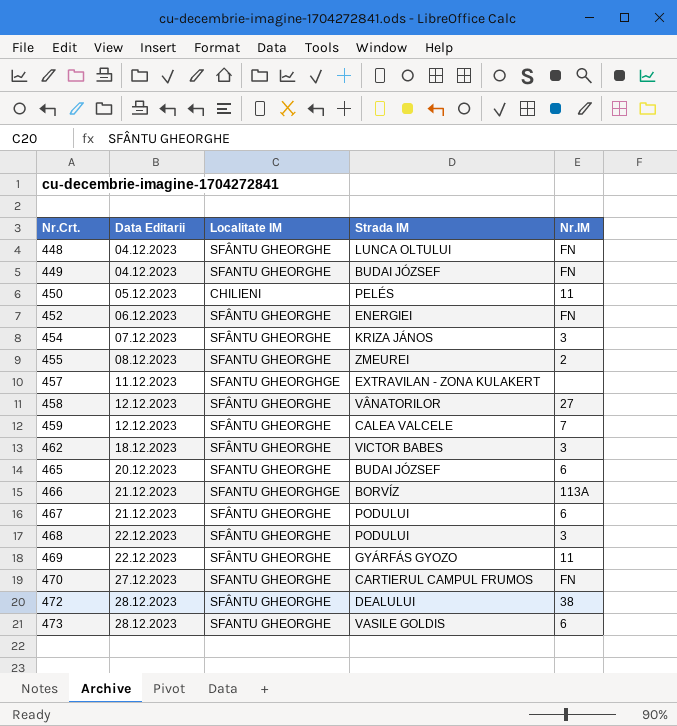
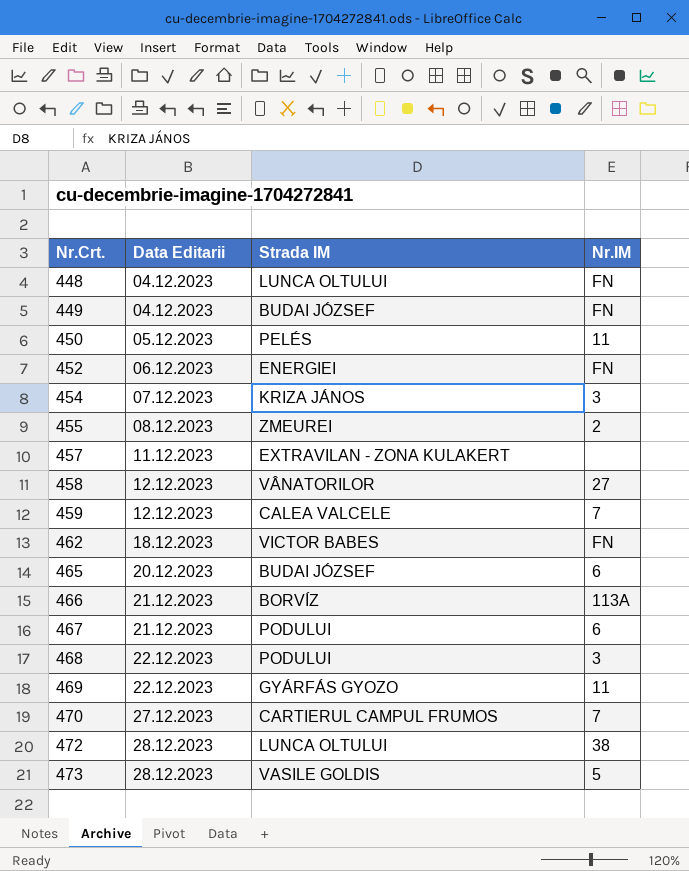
column Localitate IM | position: 3 -> none
462 | Nr.IM: 3 -> FN
470 | Nr.IM: FN -> 7
472 | Strada IM: DEALULUI -> LUNCA OLTULUI
473 | Nr.IM: 6 -> 5

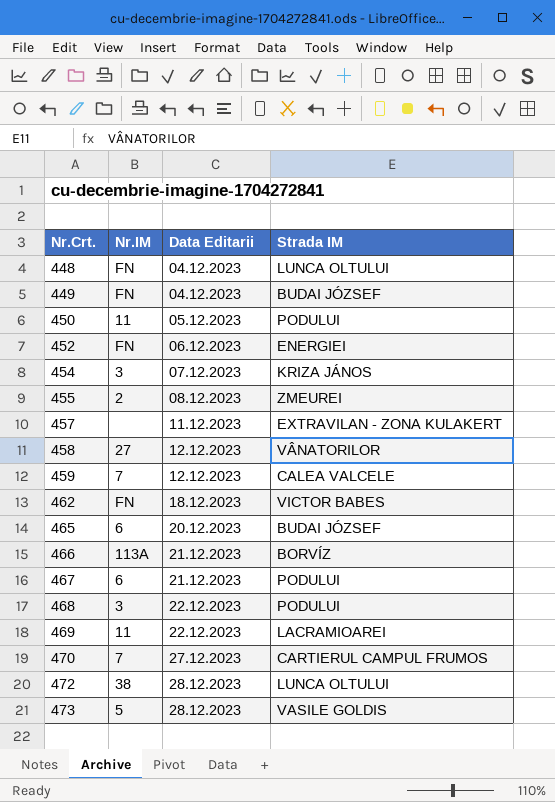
column Nr.IM | position: 4 -> 2
450 | Strada IM: PELÉS -> PODULUI
469 | Strada IM: GYÁRFÁS GYOZO -> LACRAMIOAREI

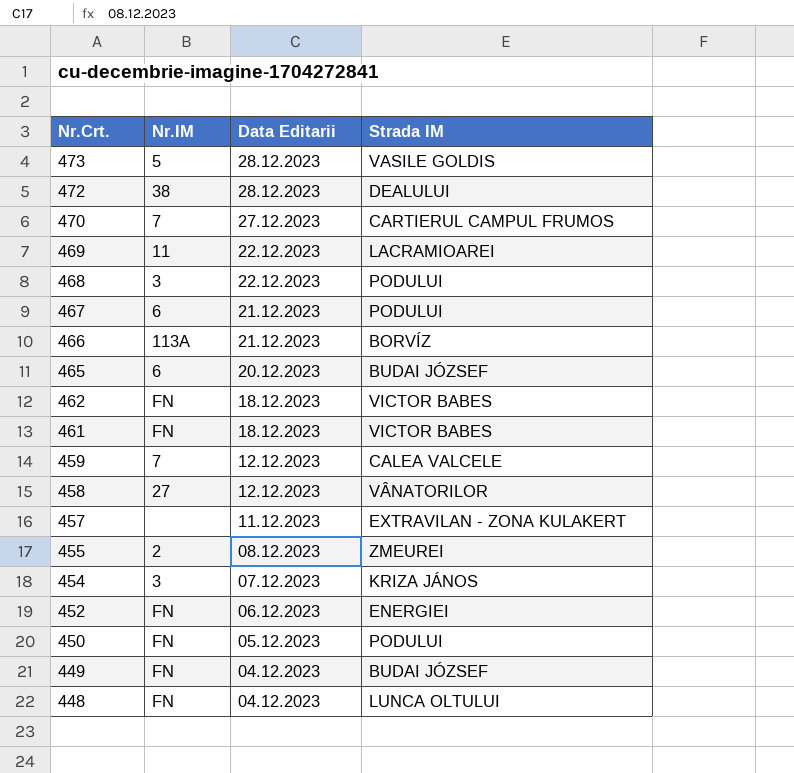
row order: Nr.Crt. ascending -> Nr.Crt. descending
472 | Strada IM: LUNCA OLTULUI -> DEALULUI
row 461: none -> FN | 18.12.2023 | VICTOR BABES
450 | Nr.IM: 11 -> FN

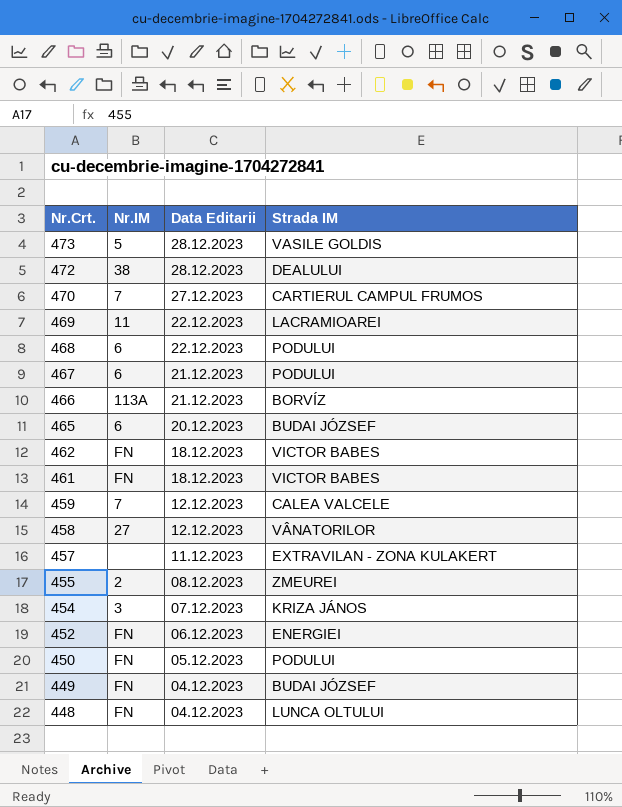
468 | Nr.IM: 3 -> 6

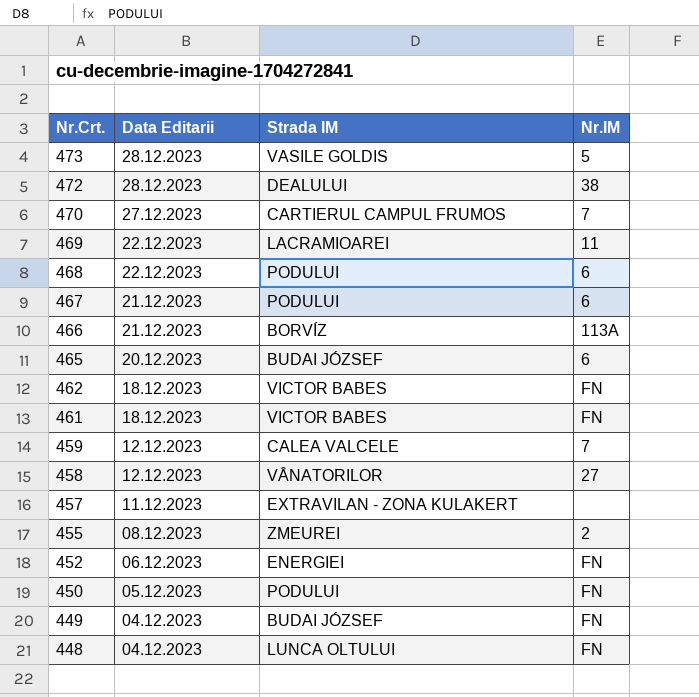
column Nr.IM | position: 2 -> 4
row 454: 3 | 07.12.2023 | KRIZA JÁNOS -> none

